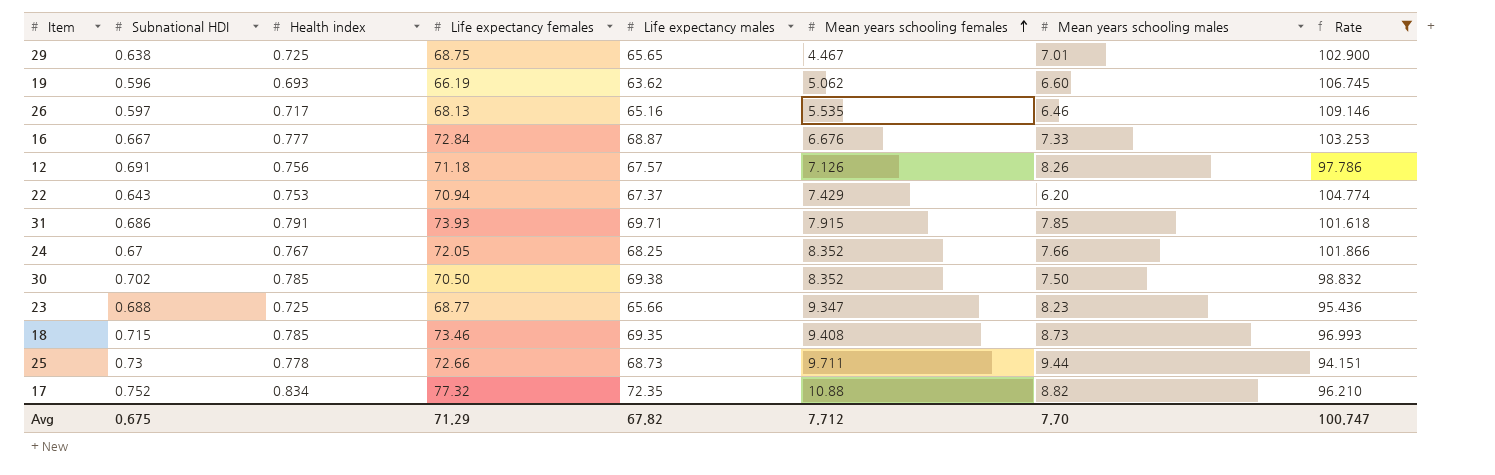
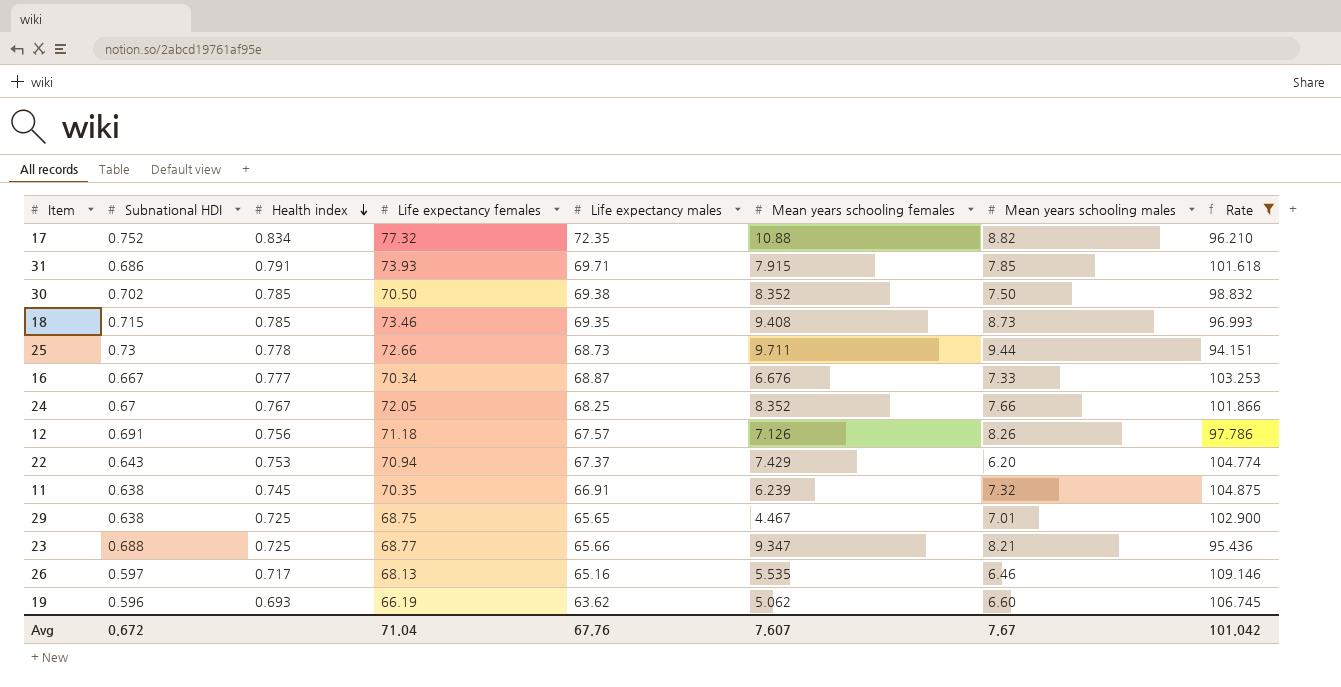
row order: Mean years schooling females ascending -> Health index descending
16 | Life expectancy females: 72.84 -> 70.34
row 11: none -> 0.638 | 0.745 | 70.35 | 66.91 | 6.239 | 7.32 | 104.875
23 | Mean years schooling males: 8.23 -> 8.21
Avg | Subnational HDI: 0.675 -> 0.672
Avg | Life expectancy females: 71.29 -> 71.04
Avg | Life expectancy males: 67.82 -> 67.76
Avg | Mean years schooling females: 7.712 -> 7.607
Avg | Mean years schooling males: 7.70 -> 7.67
Avg | Rate: 100.747 -> 101.042

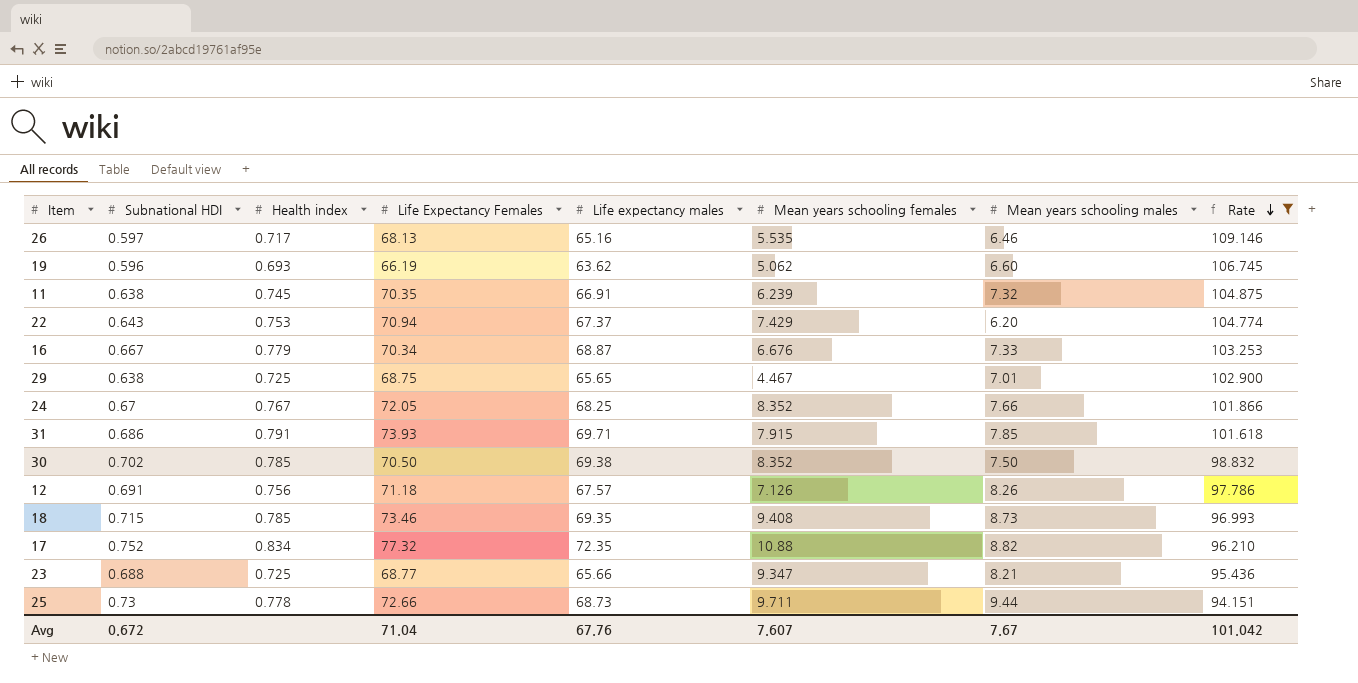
row order: Health index descending -> Rate descending
column name: Life expectancy females -> Life Expectancy Females
16 | Health index: 0.777 -> 0.779

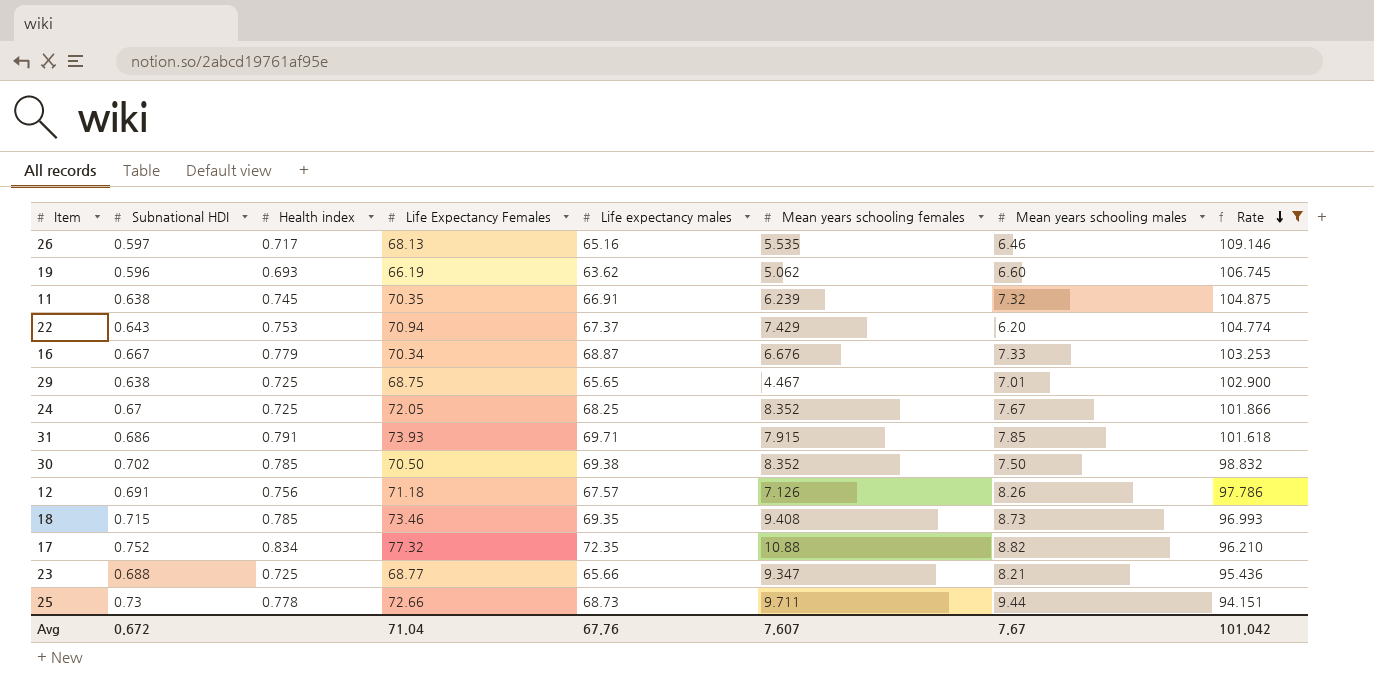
24 | Health index: 0.767 -> 0.725
24 | Mean years schooling males: 7.66 -> 7.67

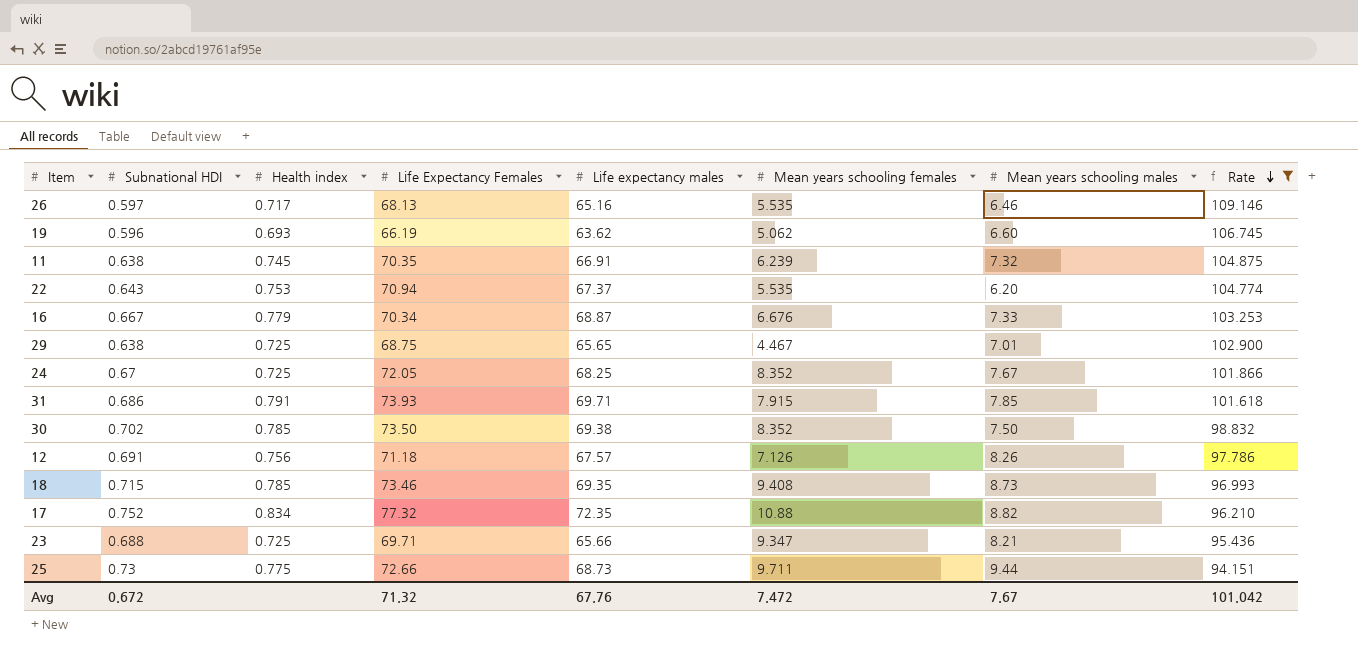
22 | Mean years schooling females: 7.429 -> 5.535
30 | Life Expectancy Females: 70.50 -> 73.50
23 | Life Expectancy Females: 68.77 -> 69.71
25 | Health index: 0.778 -> 0.775
Avg | Life Expectancy Females: 71.04 -> 71.32
Avg | Mean years schooling females: 7.607 -> 7.472

